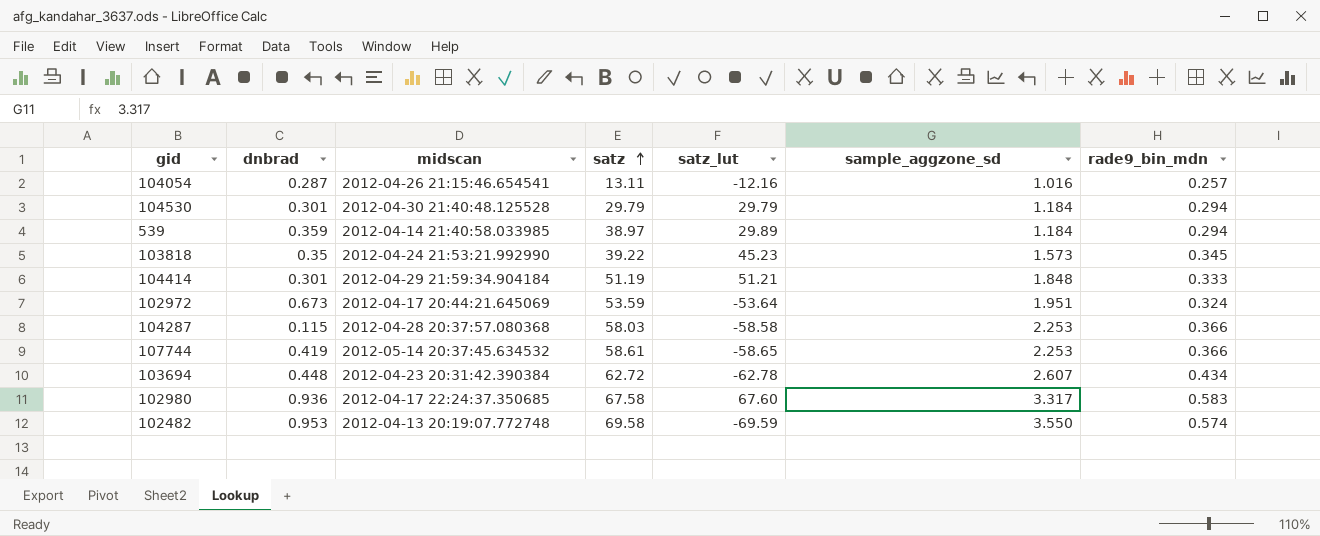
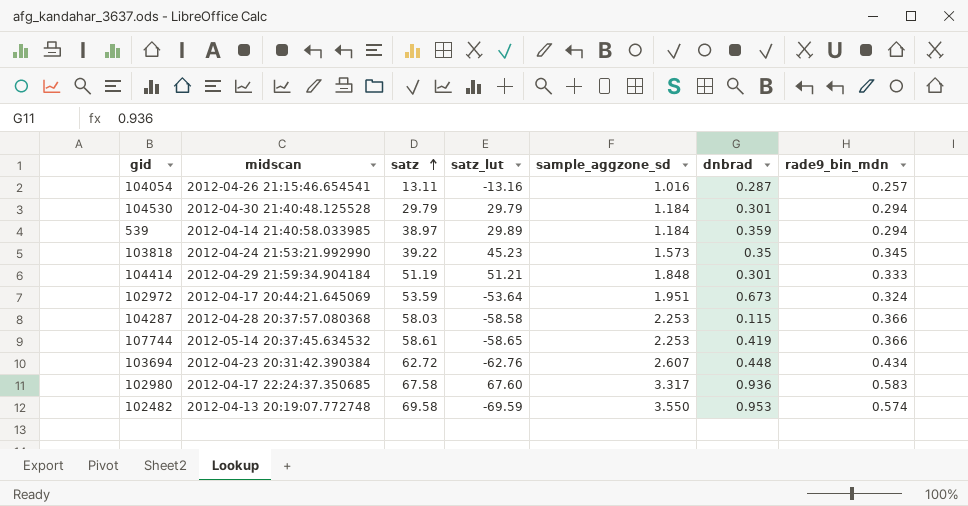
column dnbrad | position: 2 -> 6
104054 | satz_lut: -12.16 -> -13.16
103694 | satz_lut: -62.78 -> -62.76

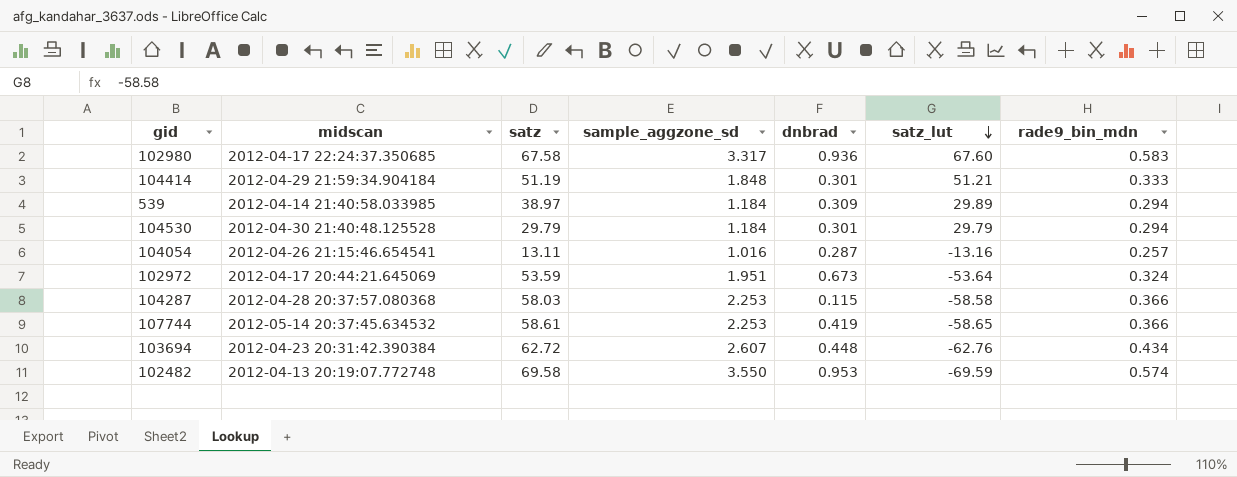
row order: satz ascending -> satz_lut descending
column satz_lut | position: 4 -> 6
row 103818: 2012-04-24 21:53:21.992990 | 39.22 | 45.23 | 1.573 | 0.35 | 0.345 -> none
539 | dnbrad: 0.359 -> 0.309

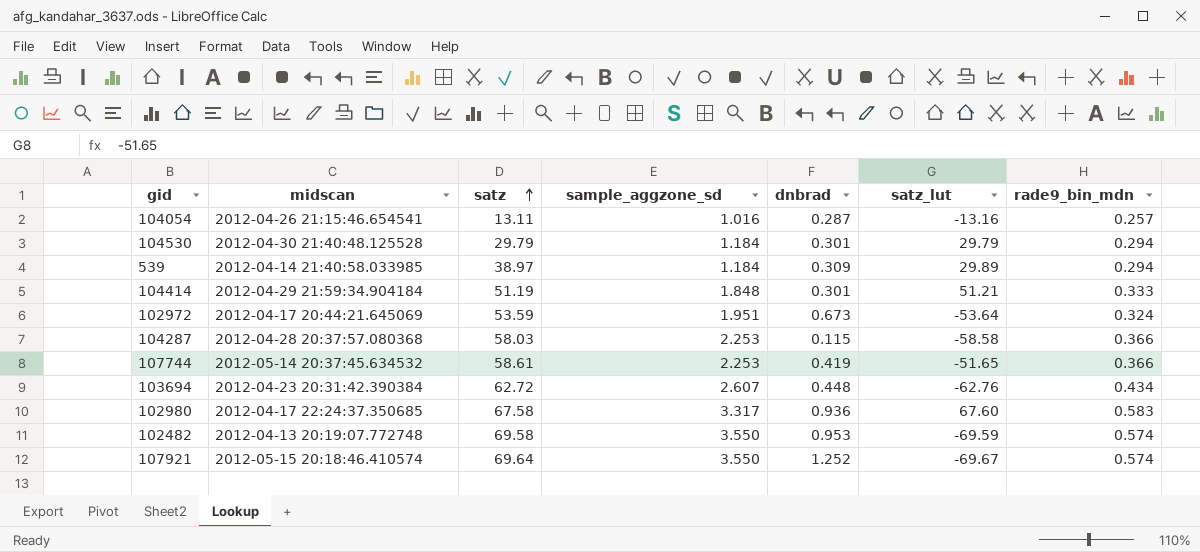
row order: satz_lut descending -> satz ascending
107744 | satz_lut: -58.65 -> -51.65
row 107921: none -> 2012-05-15 20:18:46.410574 | 69.64 | 3.550 | 1.252 | -69.67 | 0.574

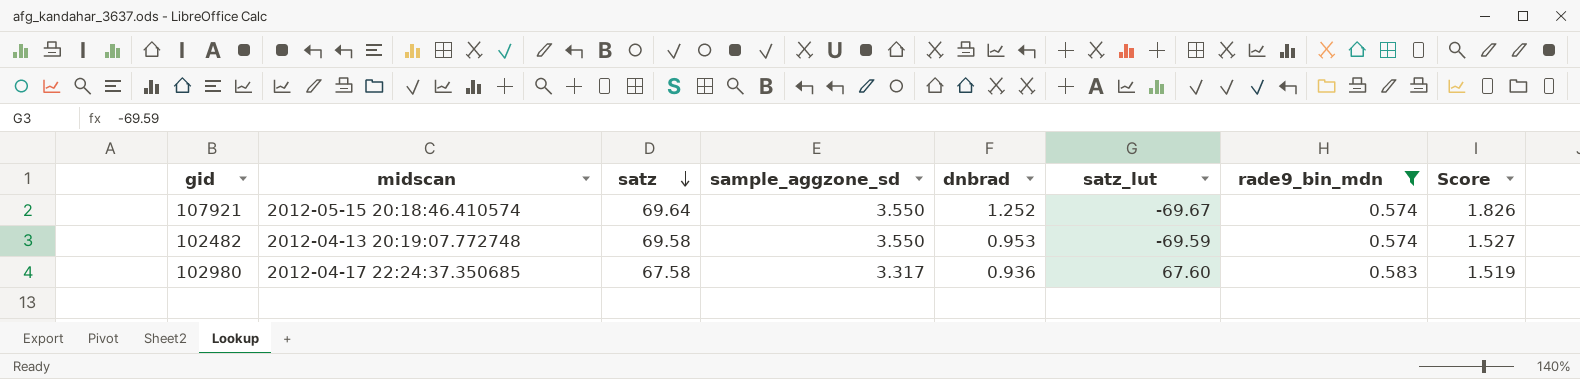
filter: none -> rade9_bin_mdn >= 0.574
row order: satz ascending -> satz descending
column Score | formula: none -> [dnbrad] + [rade9_bin_mdn]

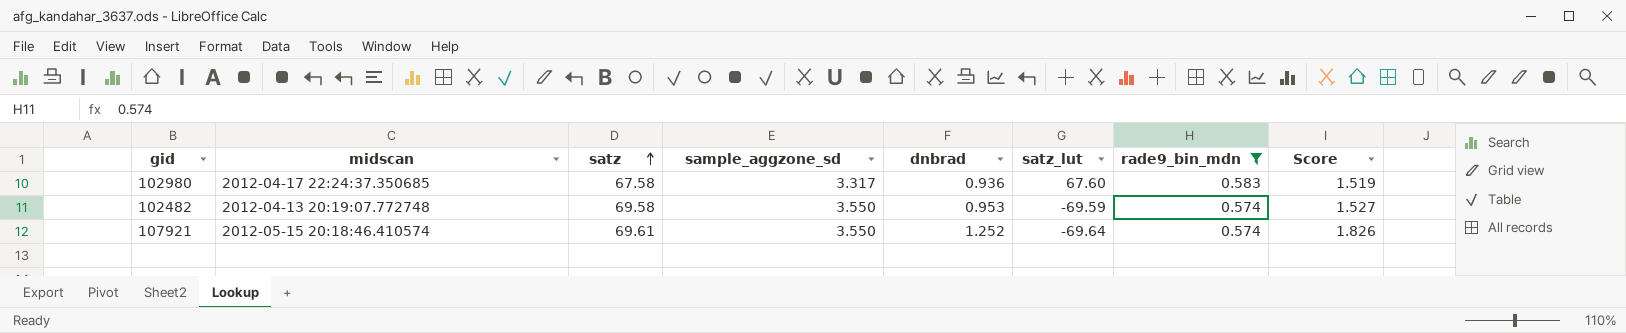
row order: satz descending -> satz ascending
107921 | satz: 69.64 -> 69.61
107921 | satz_lut: -69.67 -> -69.64

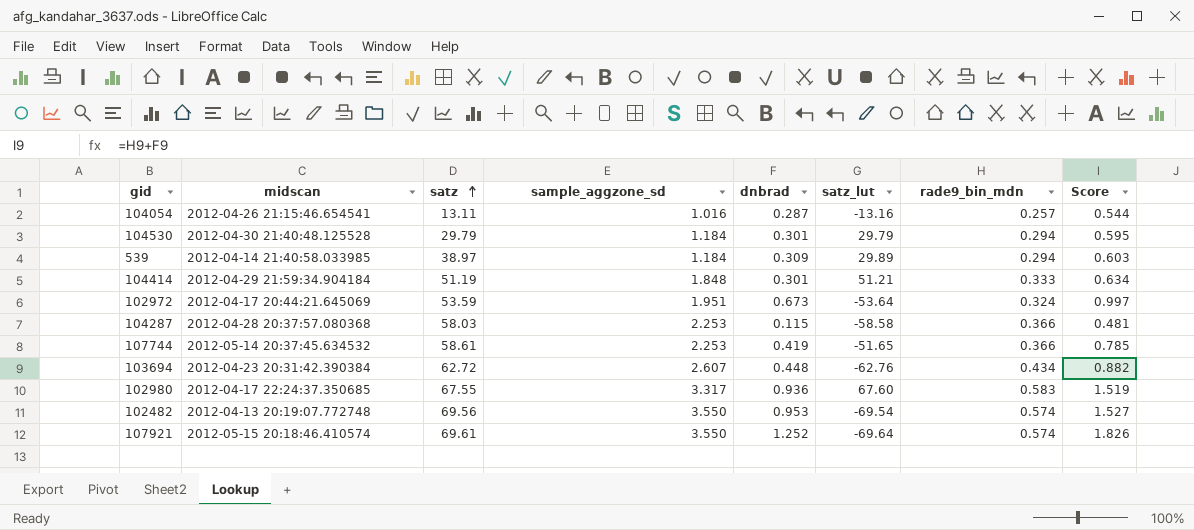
filter: rade9_bin_mdn >= 0.574 -> none
102980 | satz: 67.58 -> 67.55
102482 | satz: 69.58 -> 69.56
102482 | satz_lut: -69.59 -> -69.54

